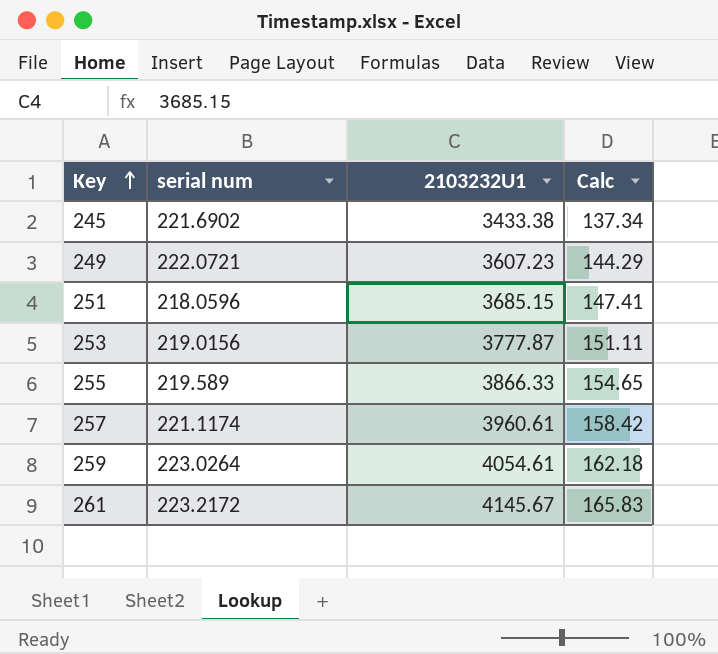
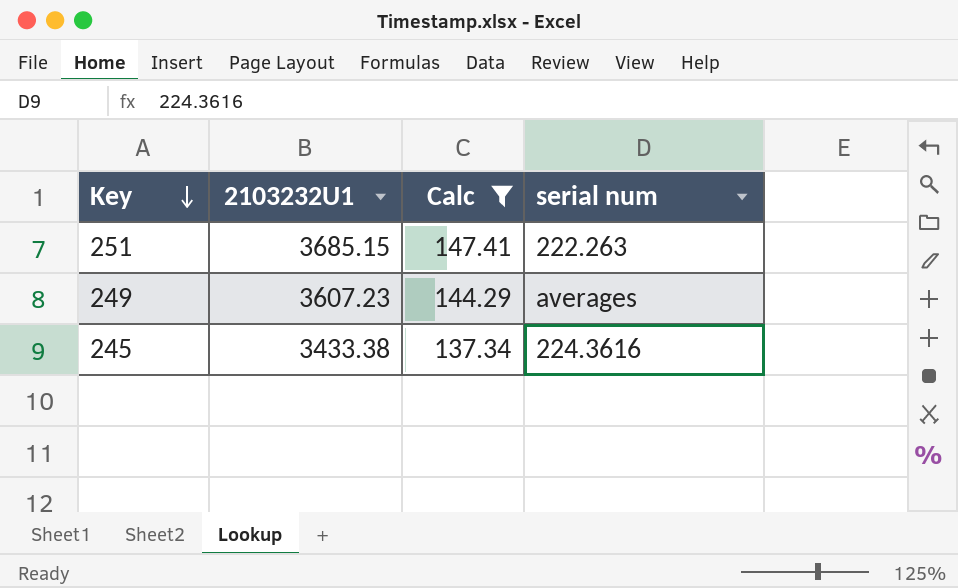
filter: none -> Calc <= 147.41
row order: Key ascending -> Key descending
column serial num | position: 2 -> 4
251 | serial num: 218.0596 -> 222.263
249 | serial num: 222.0721 -> averages
245 | serial num: 221.6902 -> 224.3616

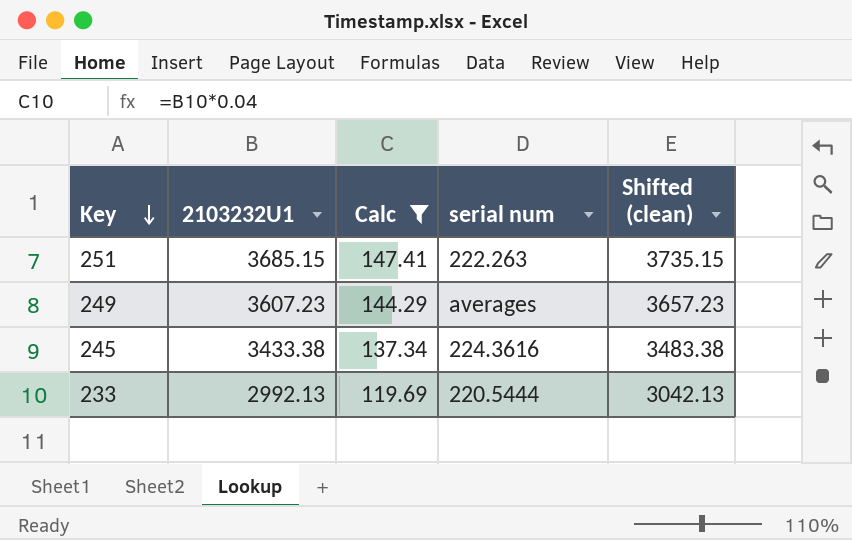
column Shifted (clean) | formula: none -> [2103232U1] + 50
row 233: none -> 2992.13 | 119.69 | 220.5444 | 3042.13

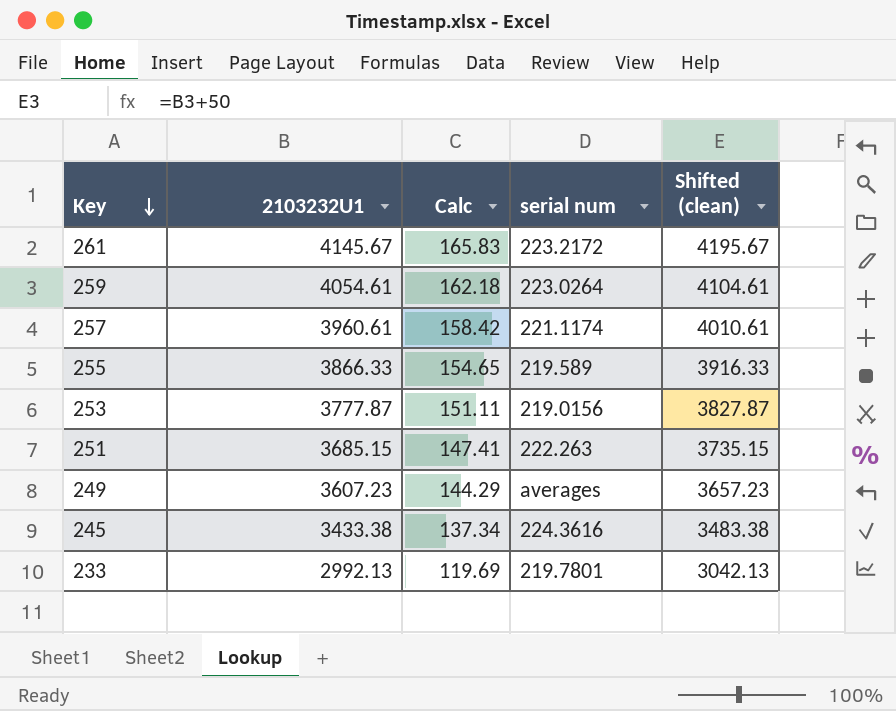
filter: Calc <= 147.41 -> none
233 | serial num: 220.5444 -> 219.7801

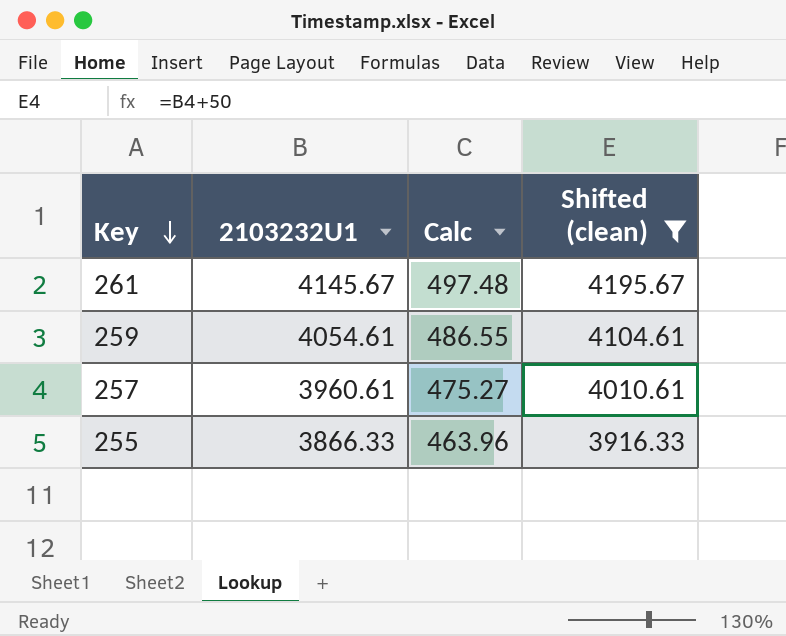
filter: none -> Shifted (clean) >= 3916.33
column serial num | position: 4 -> none
column Calc | formula: [2103232U1] * 0.04 -> [2103232U1] * 0.12

